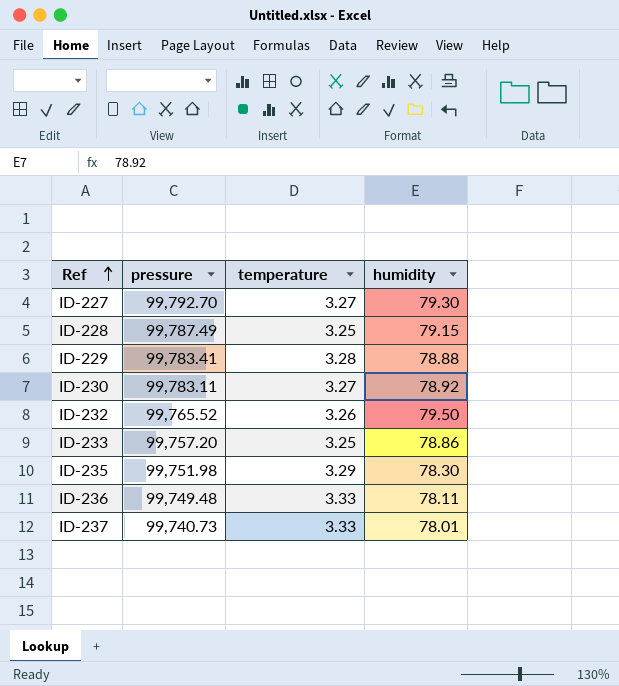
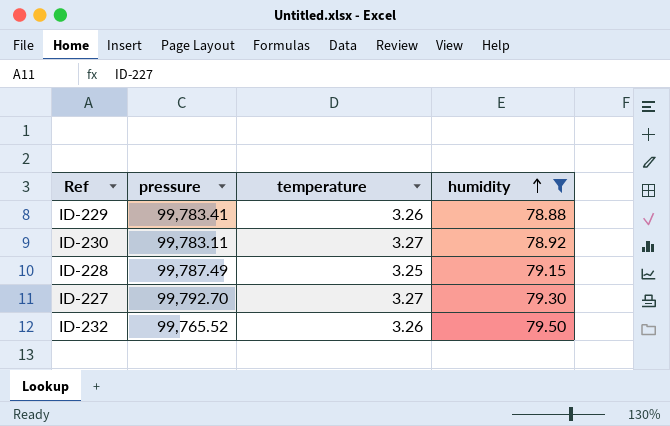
filter: none -> humidity >= 78.88
row order: Ref ascending -> humidity ascending
ID-229 | temperature: 3.28 -> 3.26

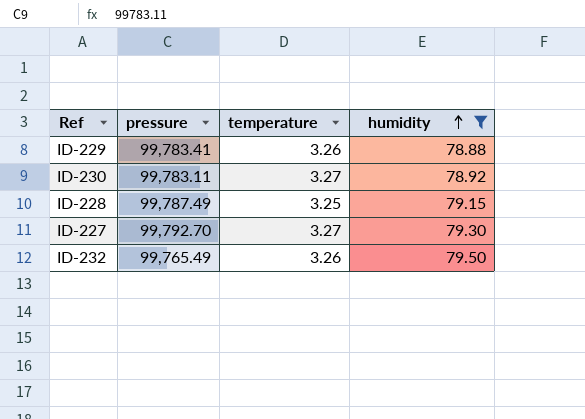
ID-232 | pressure: 99,765.52 -> 99,765.49

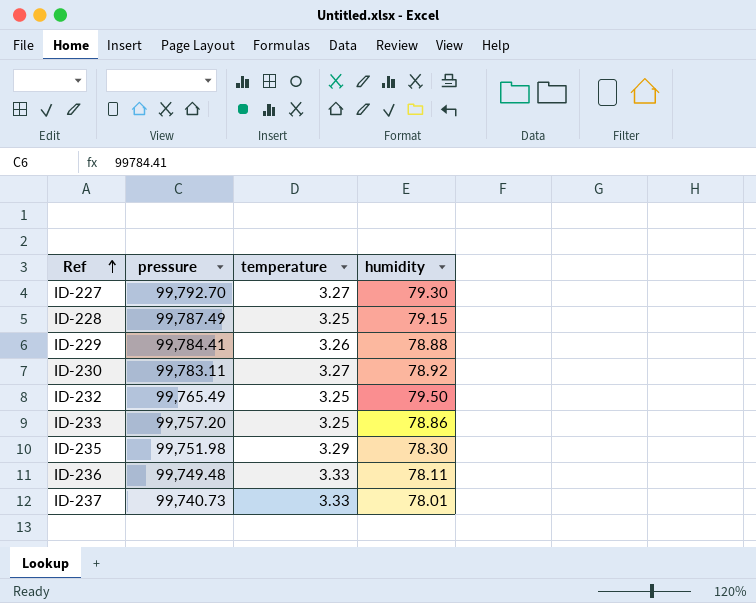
filter: humidity >= 78.88 -> none
row order: humidity ascending -> Ref ascending
ID-229 | pressure: 99,783.41 -> 99,784.41
ID-232 | temperature: 3.26 -> 3.25

